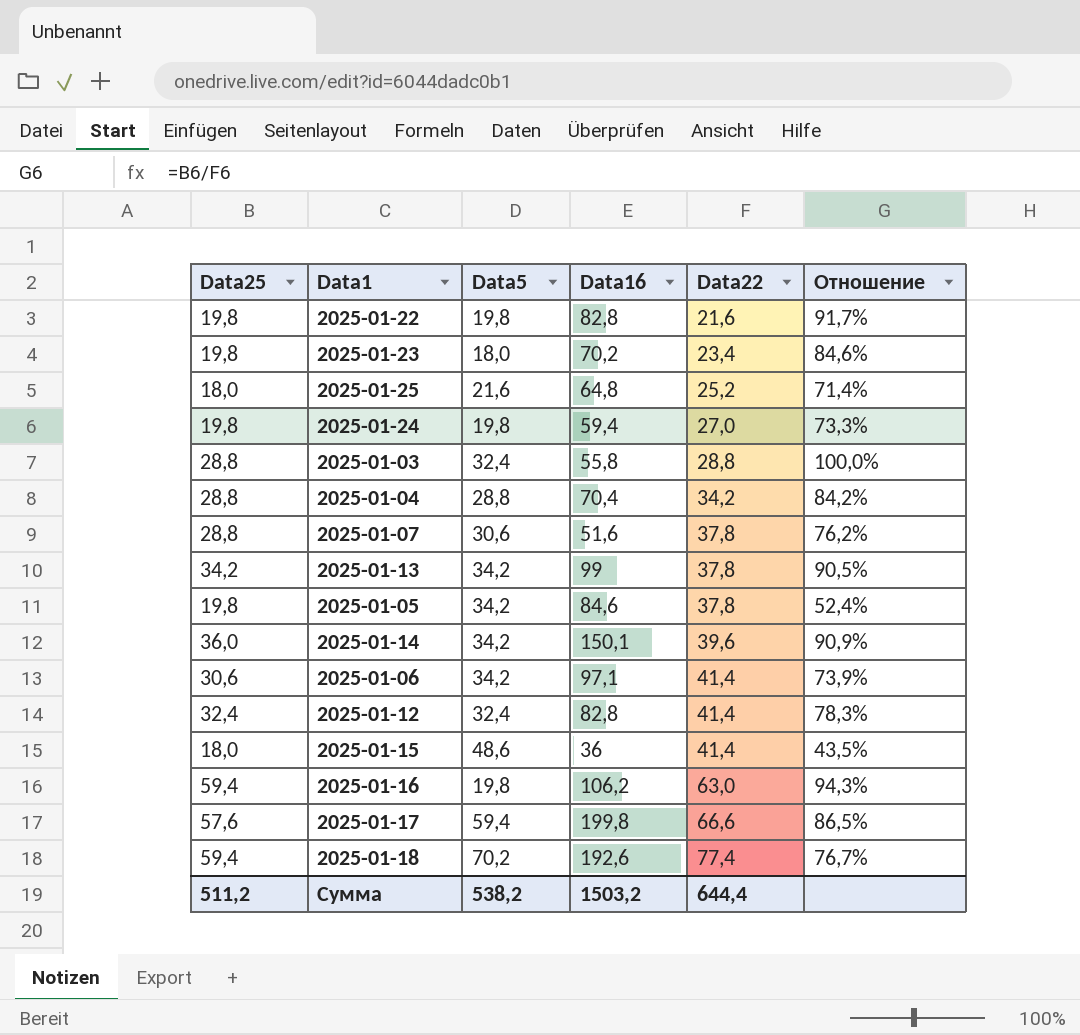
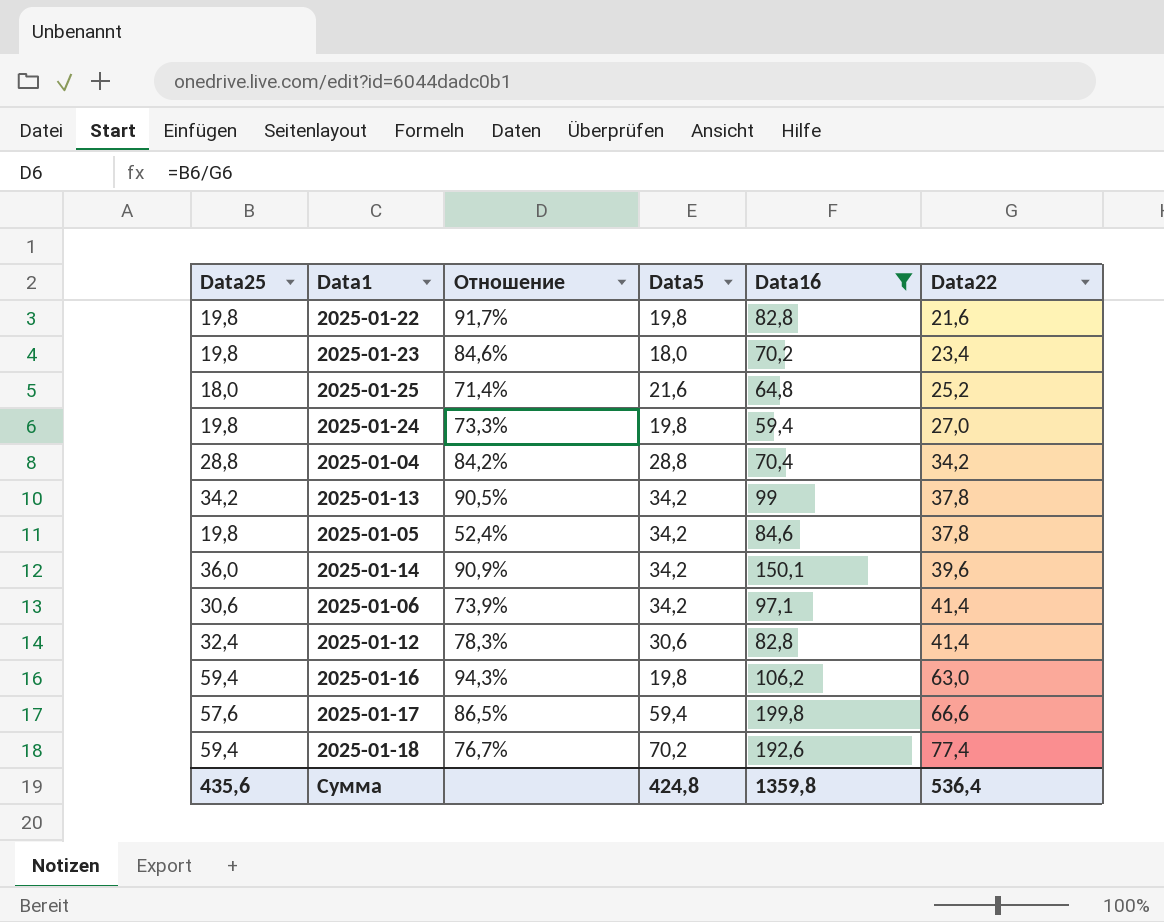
filter: none -> Data16 >= 59,4
column Отношение | position: 6 -> 3
2025-01-12 | Data5: 32,4 -> 30,6
Сумма | Data25: 511,2 -> 435,6
Сумма | Data5: 538,2 -> 424,8
Сумма | Data16: 1503,2 -> 1359,8
Сумма | Data22: 644,4 -> 536,4

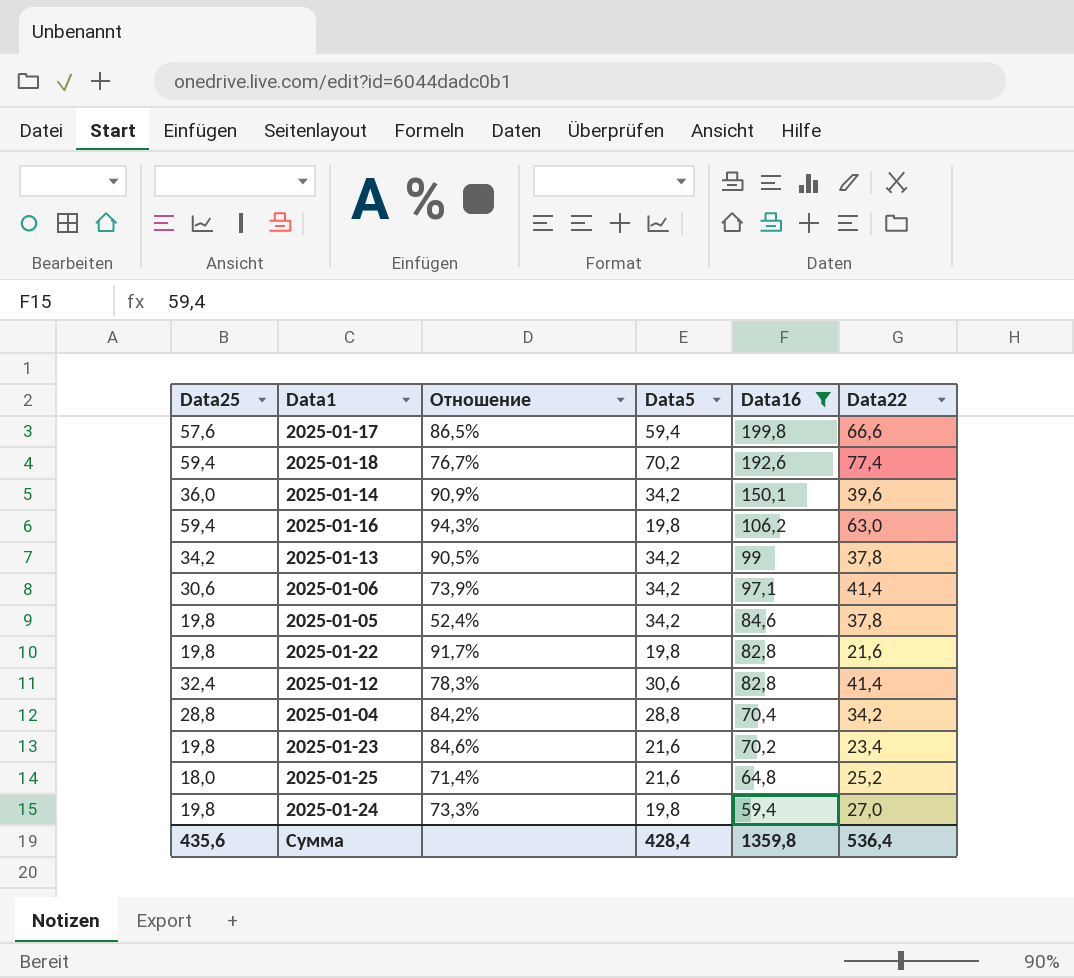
row order: Data22 ascending -> Data16 descending
2025-01-23 | Data5: 18,0 -> 21,6
Сумма | Data5: 424,8 -> 428,4

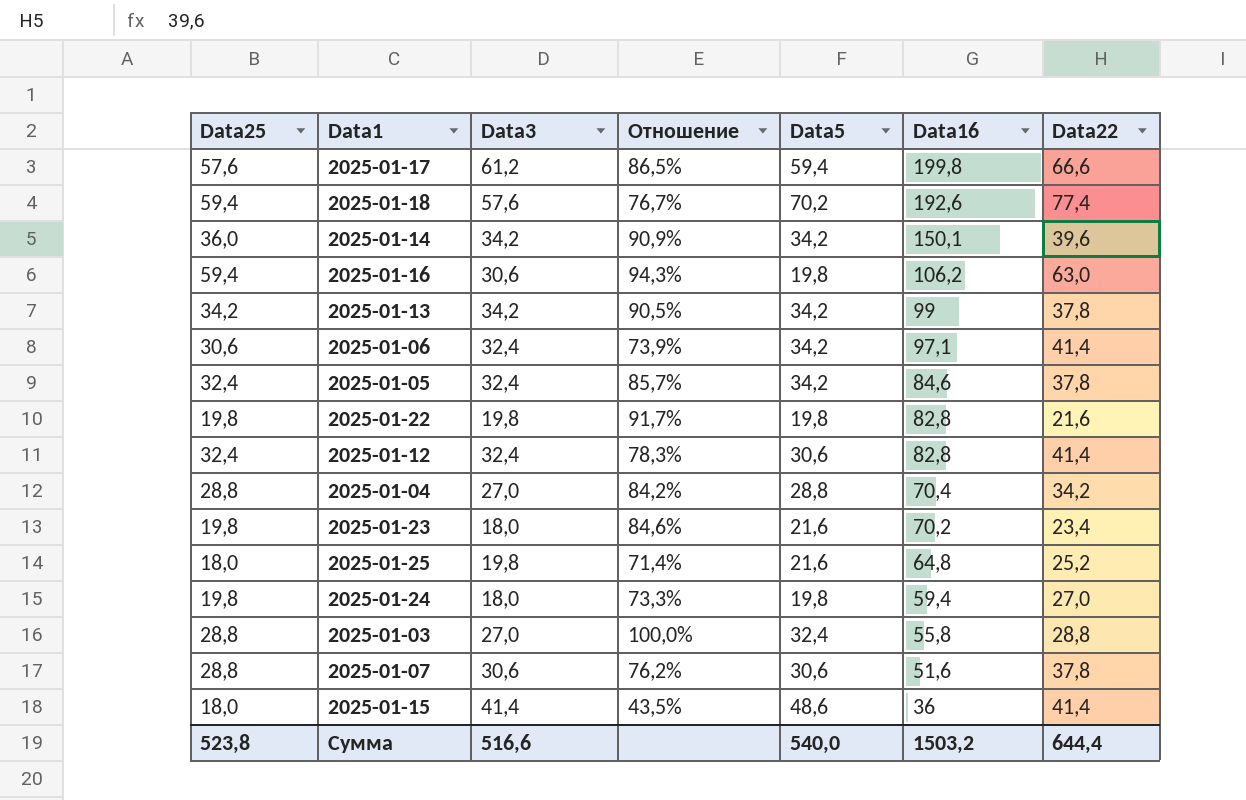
filter: Data16 >= 59,4 -> none
column Data3 | position: none -> 3
2025-01-05 | Data25: 19,8 -> 32,4
2025-01-05 | Отношение: 52,4% -> 85,7%
Сумма | Data25: 435,6 -> 523,8
Сумма | Data5: 428,4 -> 540,0
Сумма | Data16: 1359,8 -> 1503,2
Сумма | Data22: 536,4 -> 644,4

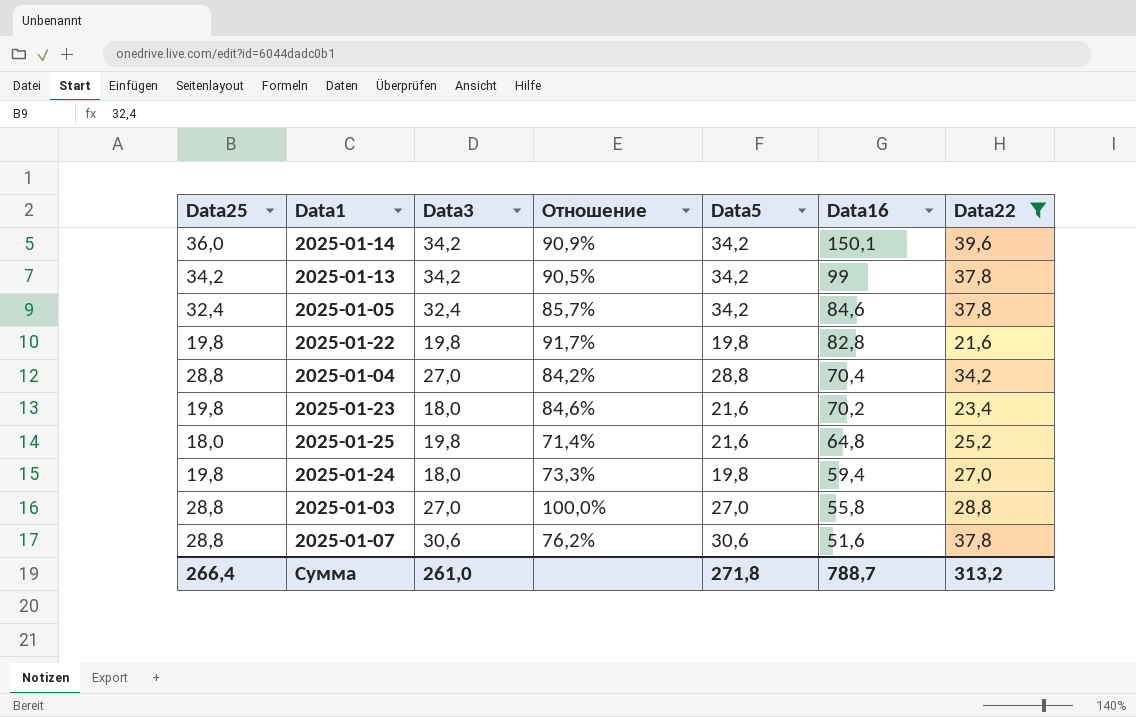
filter: none -> Data22 <= 39,6
2025-01-03 | Data5: 32,4 -> 27,0
Сумма | Data25: 523,8 -> 266,4
Сумма | Data3: 516,6 -> 261,0
Сумма | Data5: 540,0 -> 271,8
Сумма | Data16: 1503,2 -> 788,7
Сумма | Data22: 644,4 -> 313,2

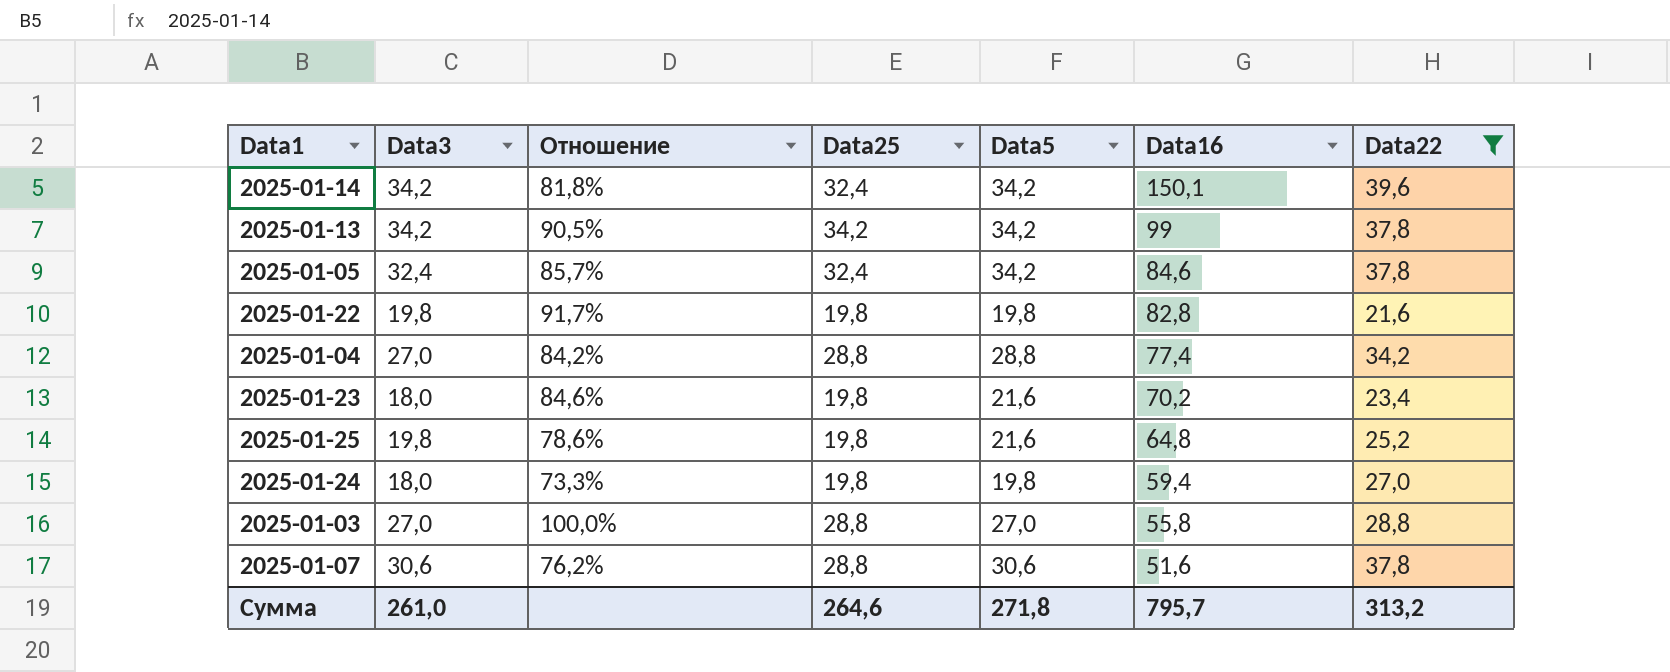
column Data25 | position: 1 -> 4
2025-01-14 | Отношение: 90,9% -> 81,8%
2025-01-14 | Data25: 36,0 -> 32,4
2025-01-04 | Data16: 70,4 -> 77,4
2025-01-25 | Отношение: 71,4% -> 78,6%
2025-01-25 | Data25: 18,0 -> 19,8
Сумма | Data25: 266,4 -> 264,6
Сумма | Data16: 788,7 -> 795,7

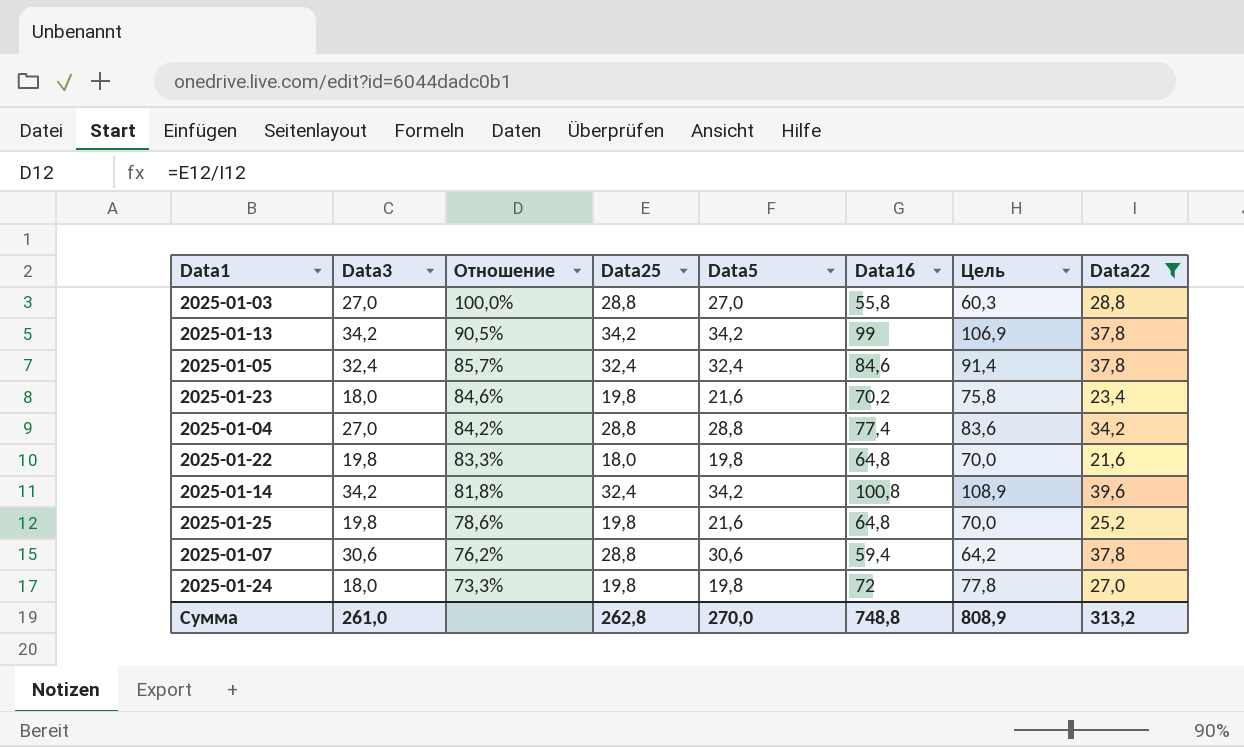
row order: Data16 descending -> Отношение descending
column Цель | formula: none -> [Data16] * 1,08
2025-01-05 | Data5: 34,2 -> 32,4
2025-01-22 | Отношение: 91,7% -> 83,3%
2025-01-22 | Data25: 19,8 -> 18,0
2025-01-22 | Data16: 82,8 -> 64,8
2025-01-14 | Data16: 150,1 -> 100,8
2025-01-07 | Data16: 51,6 -> 59,4
2025-01-24 | Data16: 59,4 -> 72
Сумма | Data25: 264,6 -> 262,8
Сумма | Data5: 271,8 -> 270,0
Сумма | Data16: 795,7 -> 748,8

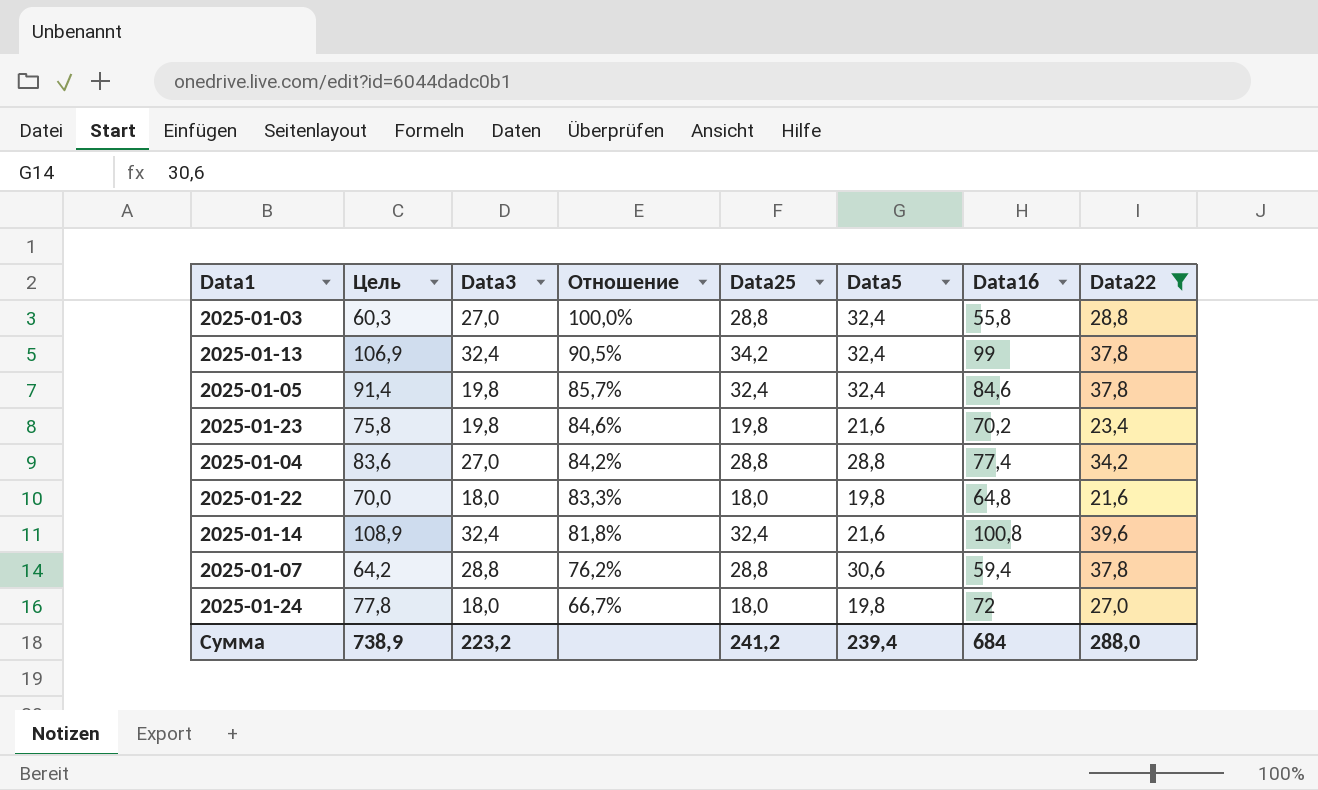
column Цель | position: 7 -> 2
row 2025-01-25: 19,8 | 78,6% | 19,8 | 21,6 | 64,8 | 70,0 | 25,2 -> none
2025-01-03 | Data5: 27,0 -> 32,4
2025-01-13 | Data3: 34,2 -> 32,4
2025-01-13 | Data5: 34,2 -> 32,4
2025-01-05 | Data3: 32,4 -> 19,8
2025-01-23 | Data3: 18,0 -> 19,8
2025-01-22 | Data3: 19,8 -> 18,0
2025-01-14 | Data3: 34,2 -> 32,4
2025-01-14 | Data5: 34,2 -> 21,6
2025-01-07 | Data3: 30,6 -> 28,8
2025-01-24 | Отношение: 73,3% -> 66,7%
2025-01-24 | Data25: 19,8 -> 18,0
Сумма | Цель: 808,9 -> 738,9
Сумма | Data3: 261,0 -> 223,2
Сумма | Data25: 262,8 -> 241,2
Сумма | Data5: 270,0 -> 239,4
Сумма | Data16: 748,8 -> 684
Сумма | Data22: 313,2 -> 288,0

